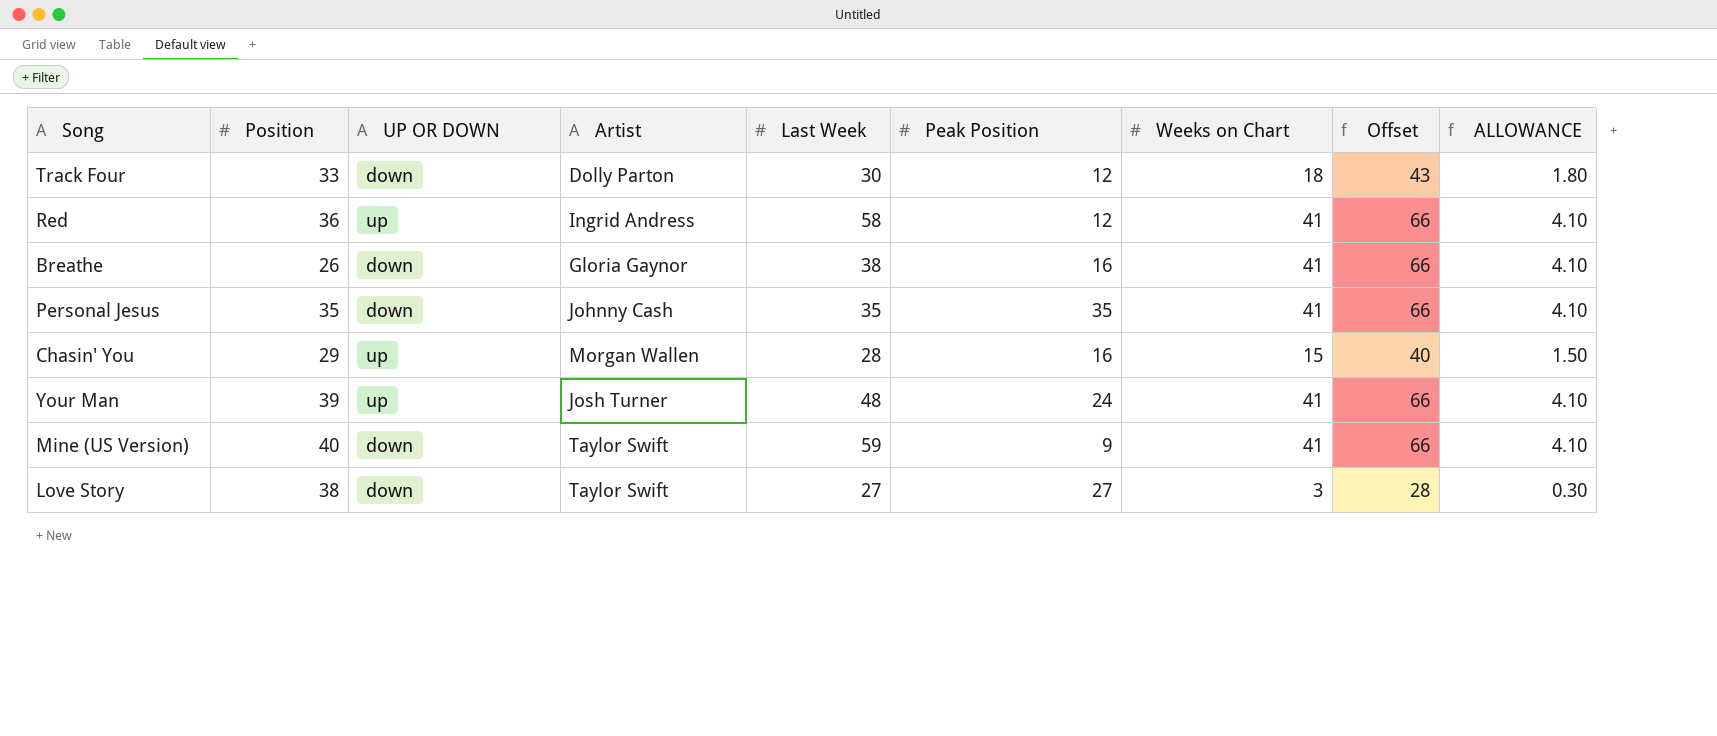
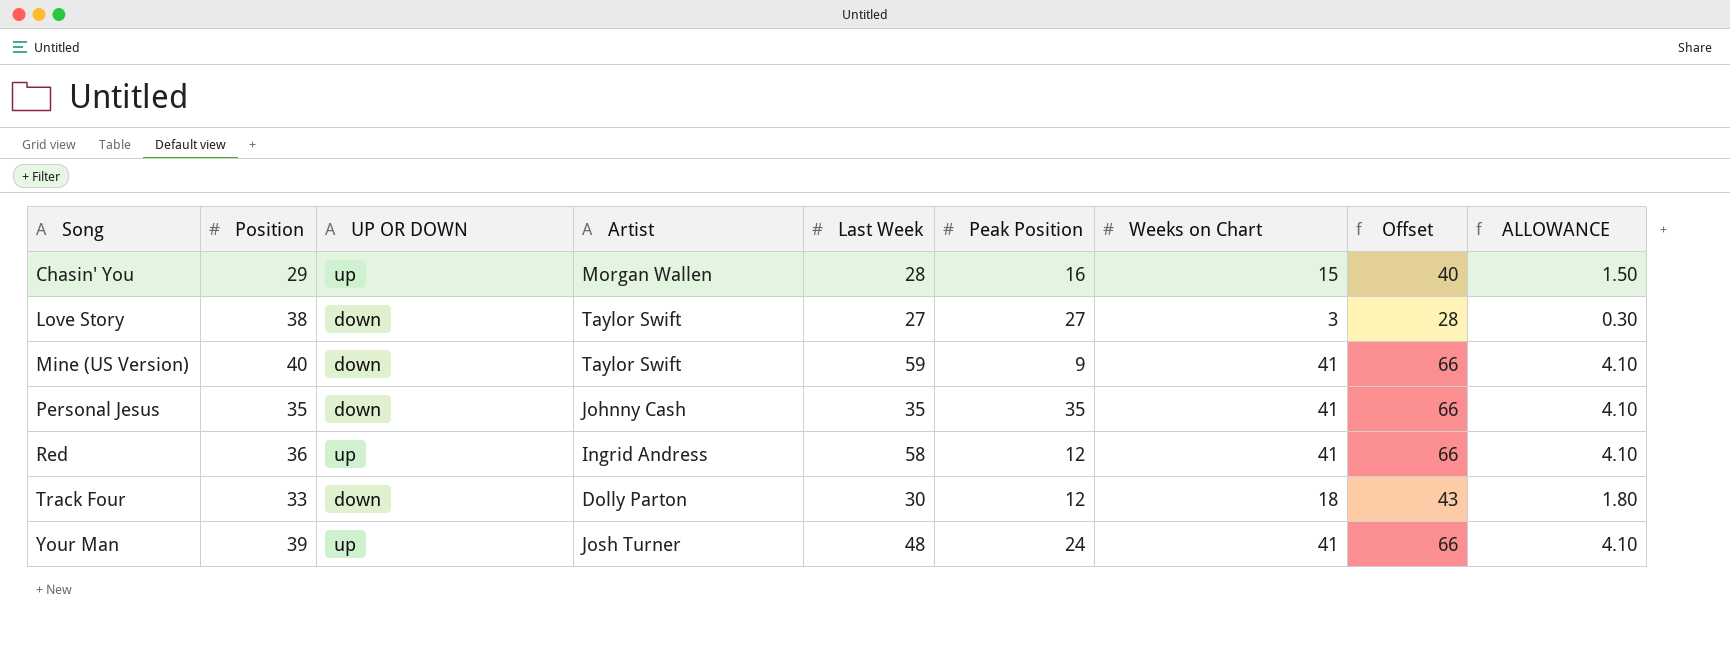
row order: none -> Song ascending
row Breathe: 26 | down | Gloria Gaynor | 38 | 16 | 41 | 66 | 4.10 -> none

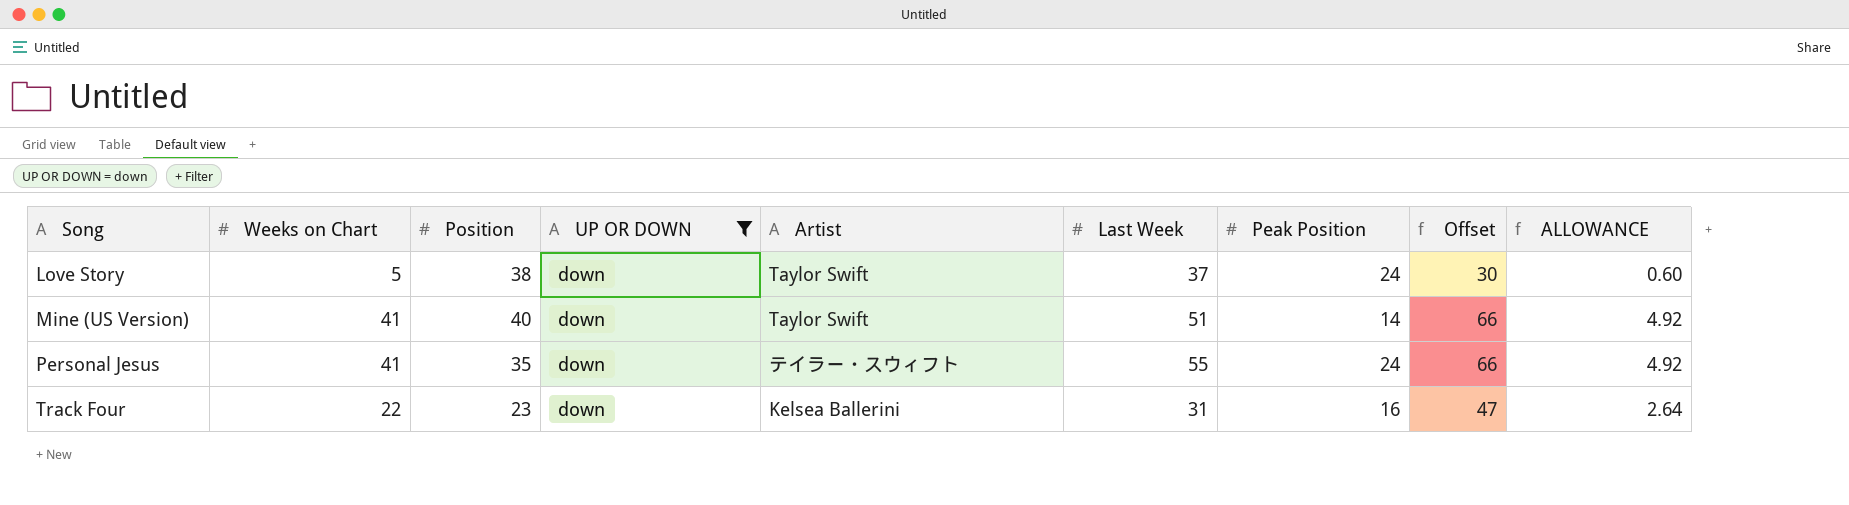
filter: none -> UP OR DOWN = down
column Weeks on Chart | position: 7 -> 2
column ALLOWANCE | formula: [Weeks on Chart] * 0.1 -> [Weeks on Chart] * 0.12
Love Story | Weeks on Chart: 3 -> 5
Love Story | Last Week: 27 -> 37
Love Story | Peak Position: 27 -> 24
Love Story | Offset: 28 -> 30
Mine (US Version) | Last Week: 59 -> 51
Mine (US Version) | Peak Position: 9 -> 14
Personal Jesus | Artist: Johnny Cash -> テイラー・スウィフト
Personal Jesus | Last Week: 35 -> 55
Personal Jesus | Peak Position: 35 -> 24
Track Four | Weeks on Chart: 18 -> 22
Track Four | Position: 33 -> 23
Track Four | Artist: Dolly Parton -> Kelsea Ballerini
Track Four | Last Week: 30 -> 31
Track Four | Peak Position: 12 -> 16
Track Four | Offset: 43 -> 47

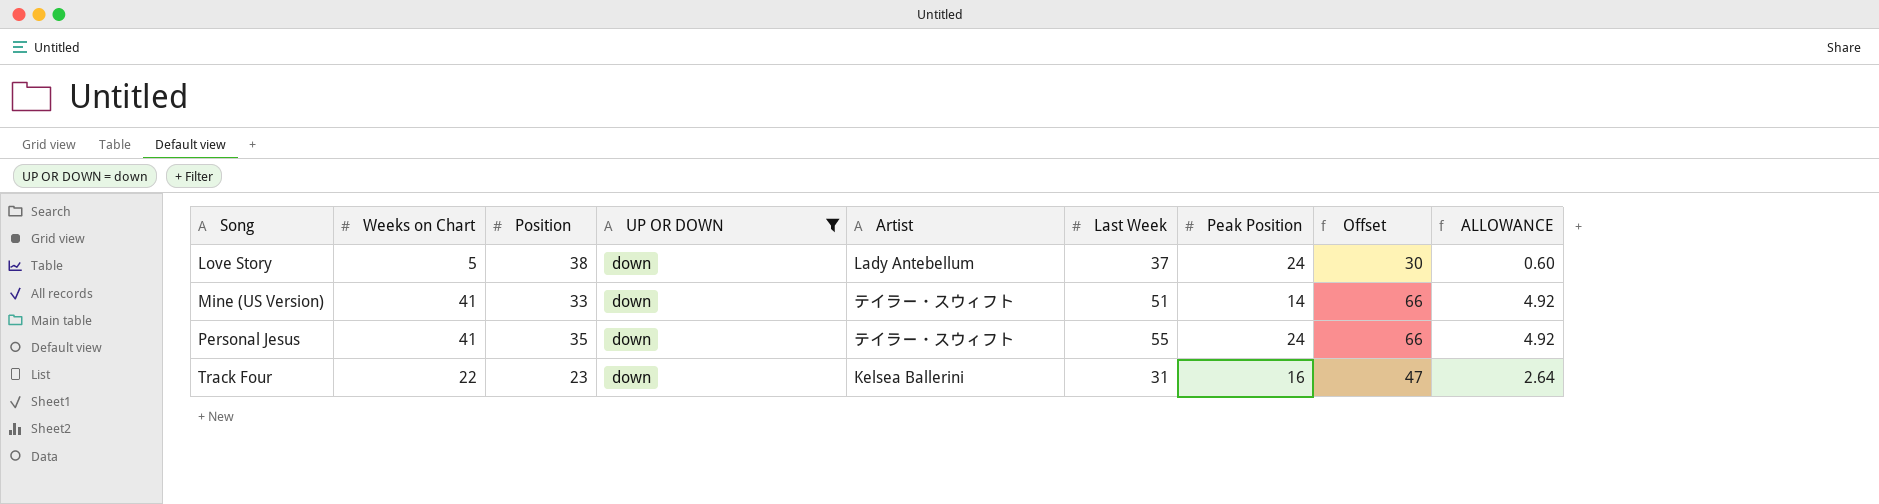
Love Story | Artist: Taylor Swift -> Lady Antebellum
Mine (US Version) | Position: 40 -> 33
Mine (US Version) | Artist: Taylor Swift -> テイラー・スウィフト

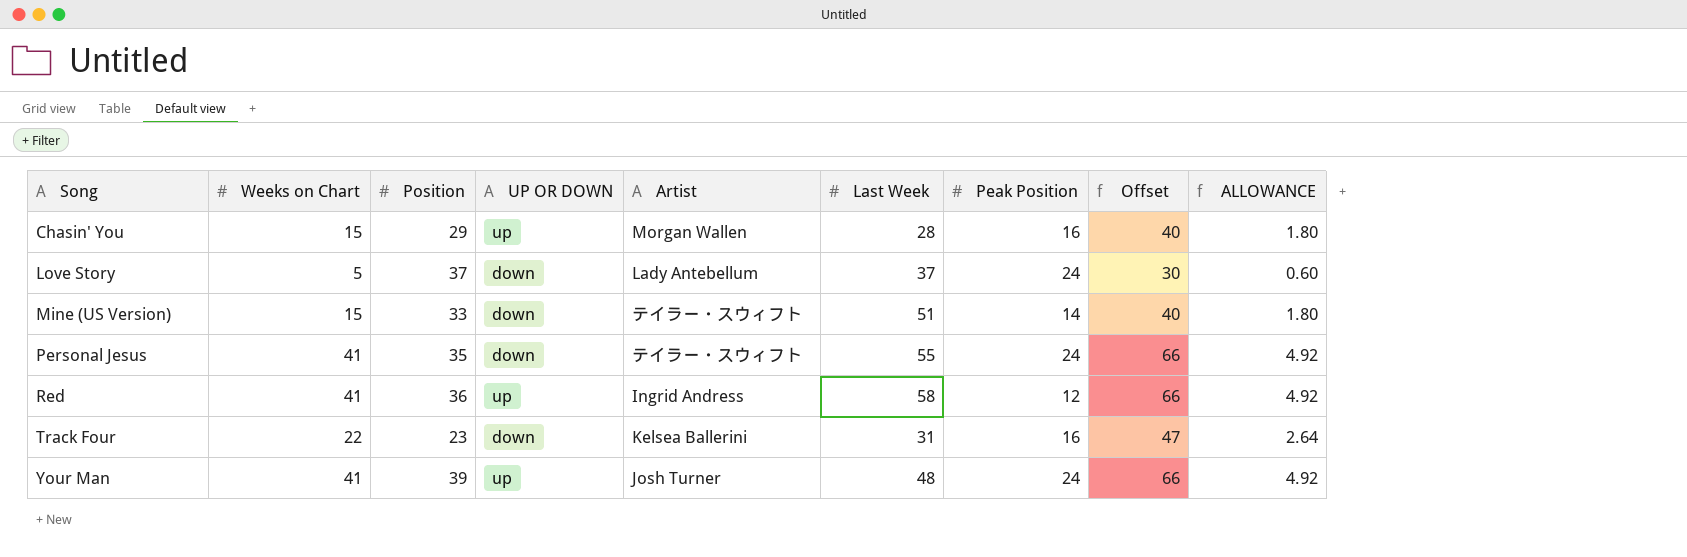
filter: UP OR DOWN = down -> none
Love Story | Position: 38 -> 37
Mine (US Version) | Weeks on Chart: 41 -> 15
Mine (US Version) | Offset: 66 -> 40
Mine (US Version) | ALLOWANCE: 4.92 -> 1.80

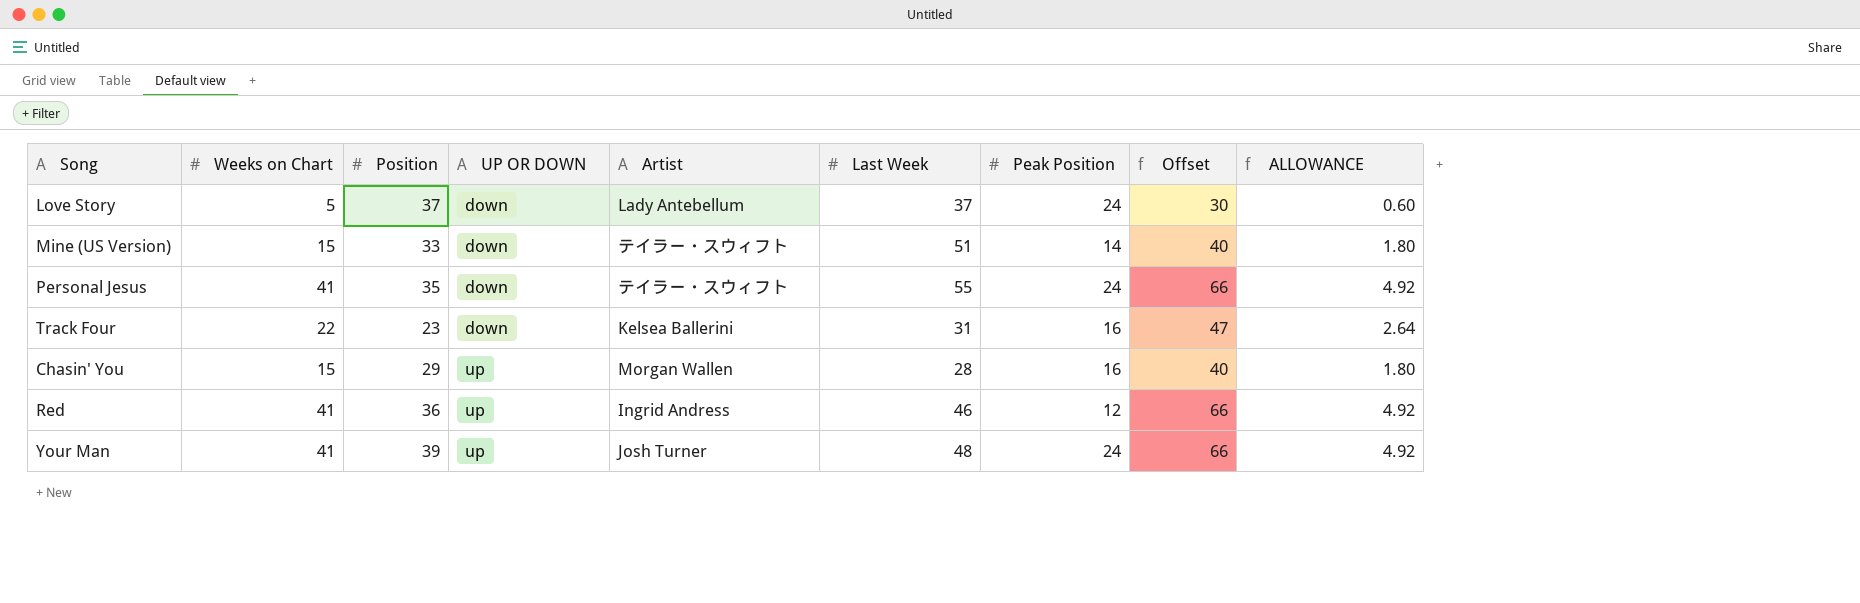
row order: Song ascending -> UP OR DOWN ascending
Red | Last Week: 58 -> 46

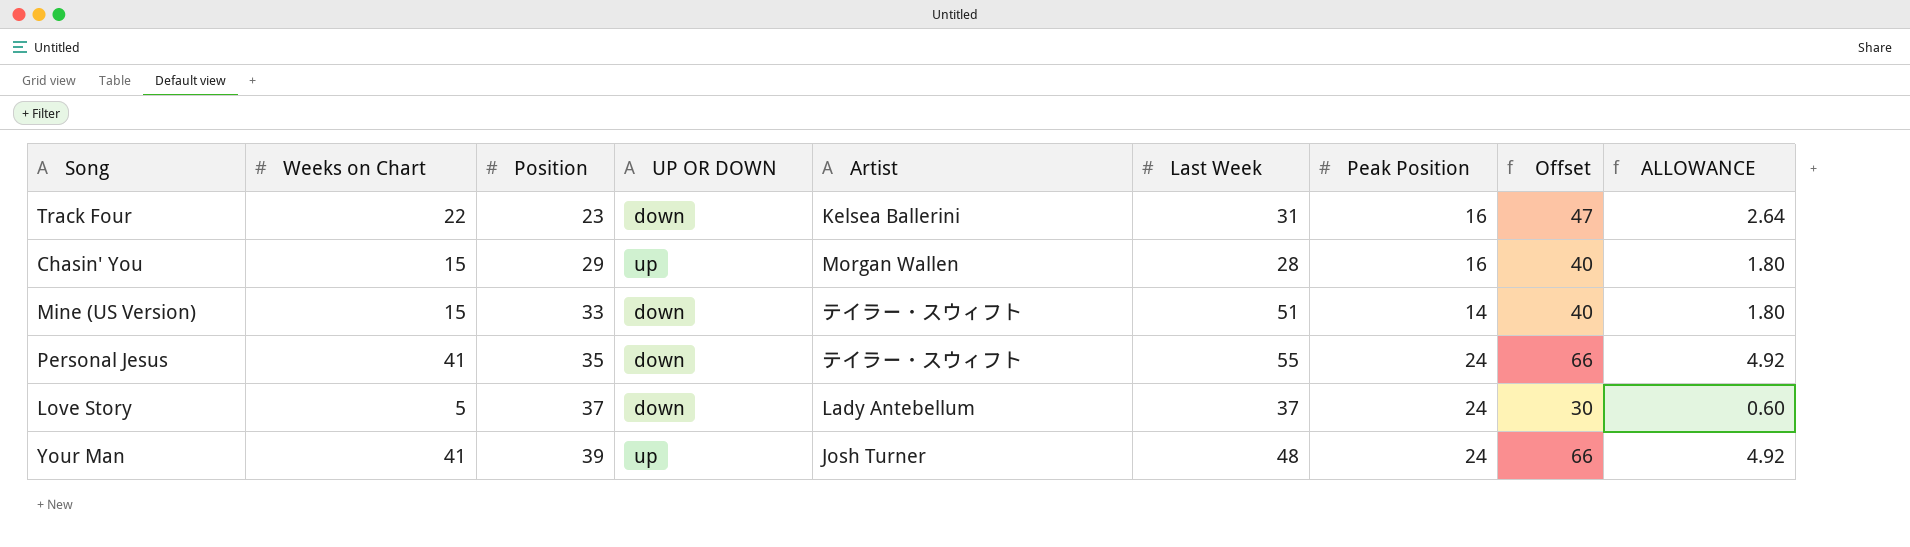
row order: UP OR DOWN ascending -> Position ascending
row Red: 41 | 36 | up | Ingrid Andress | 46 | 12 | 66 | 4.92 -> none

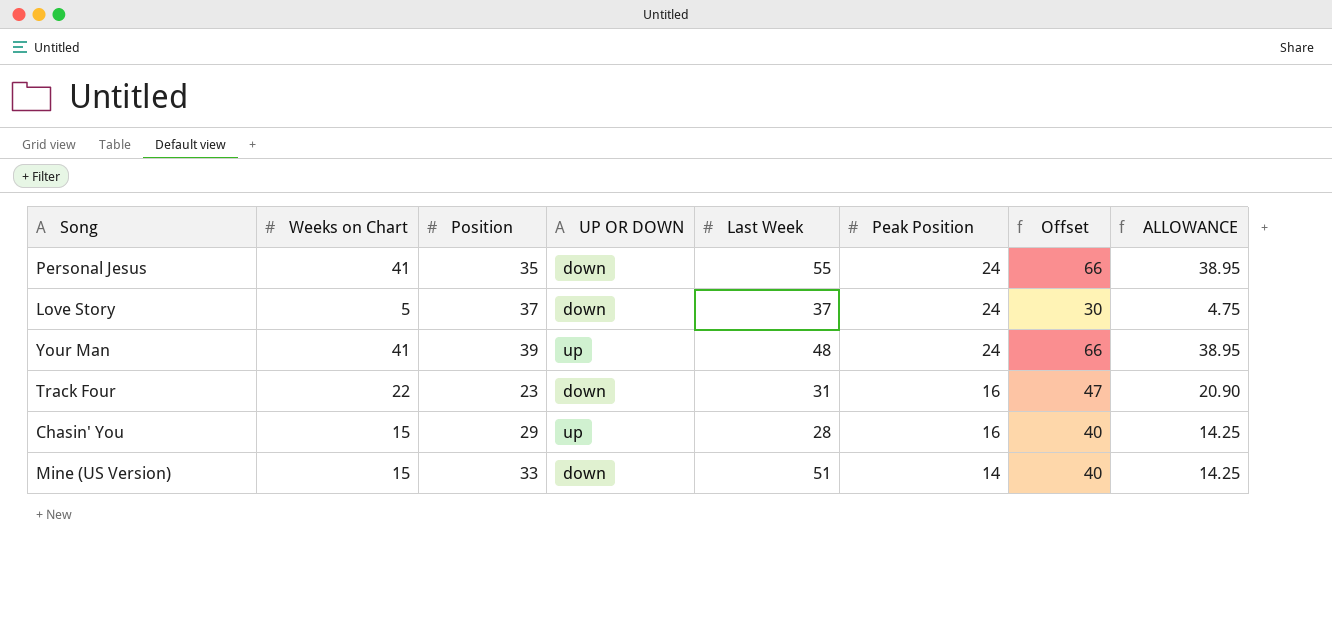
row order: Position ascending -> Peak Position descending
column Artist | position: 5 -> none
column ALLOWANCE | formula: [Weeks on Chart] * 0.12 -> [Weeks on Chart] * 0.95

